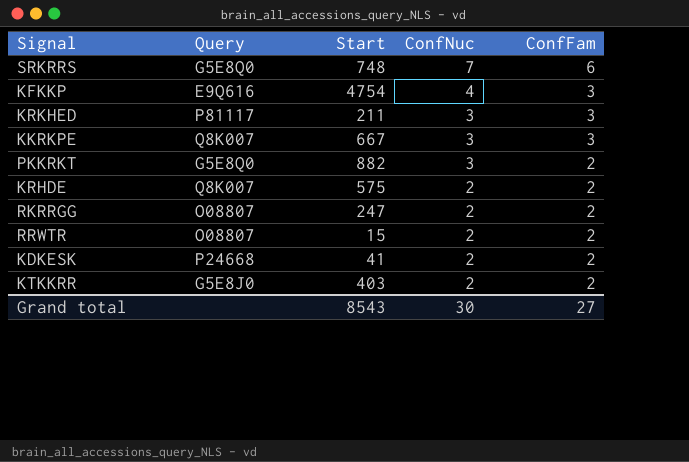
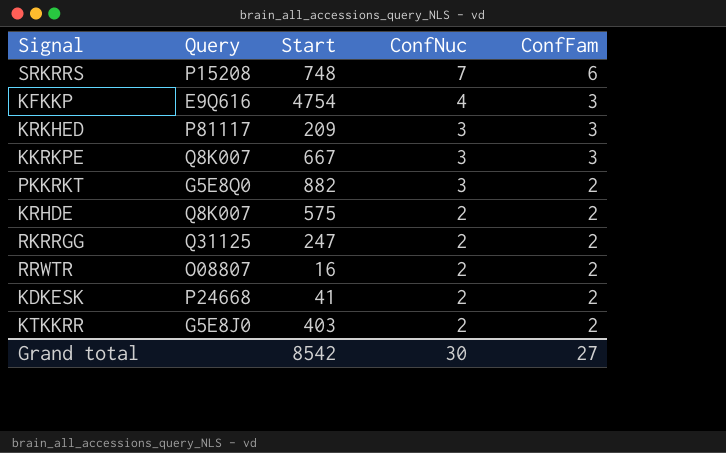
SRKRRS | Query: G5E8Q0 -> P15208
KRKHED | Start: 211 -> 209
RKRRGG | Query: O08807 -> Q31125
RRWTR | Start: 15 -> 16
Grand total | Start: 8543 -> 8542

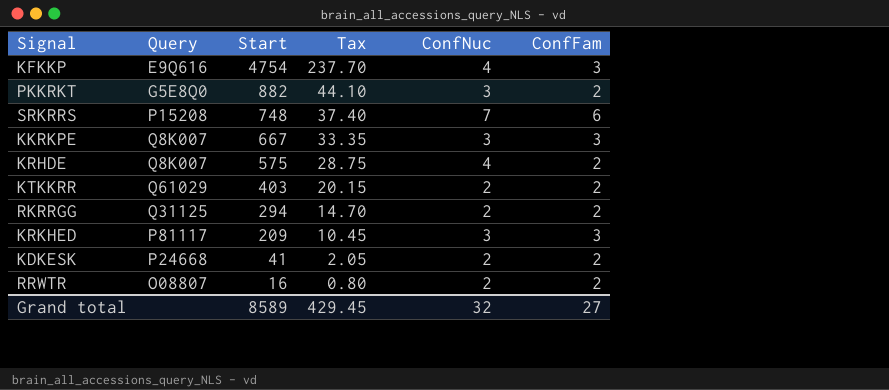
row order: ConfNuc descending -> Start descending
column Tax | formula: none -> [Start] * 0.05
KRHDE | ConfNuc: 2 -> 4
KTKKRR | Query: G5E8J0 -> Q61029
RKRRGG | Start: 247 -> 294
Grand total | Start: 8542 -> 8589
Grand total | ConfNuc: 30 -> 32

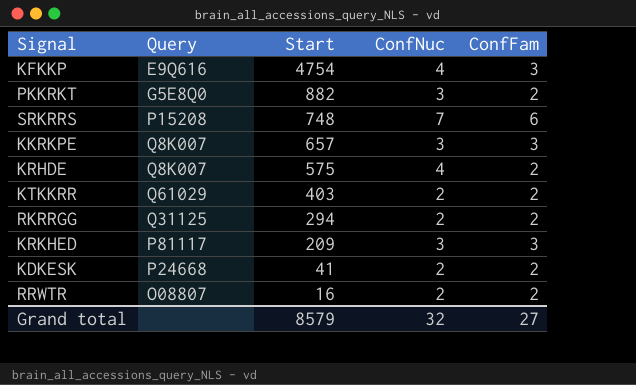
column Tax | formula: [Start] * 0.05 -> none
KKRKPE | Start: 667 -> 657
Grand total | Start: 8589 -> 8579

